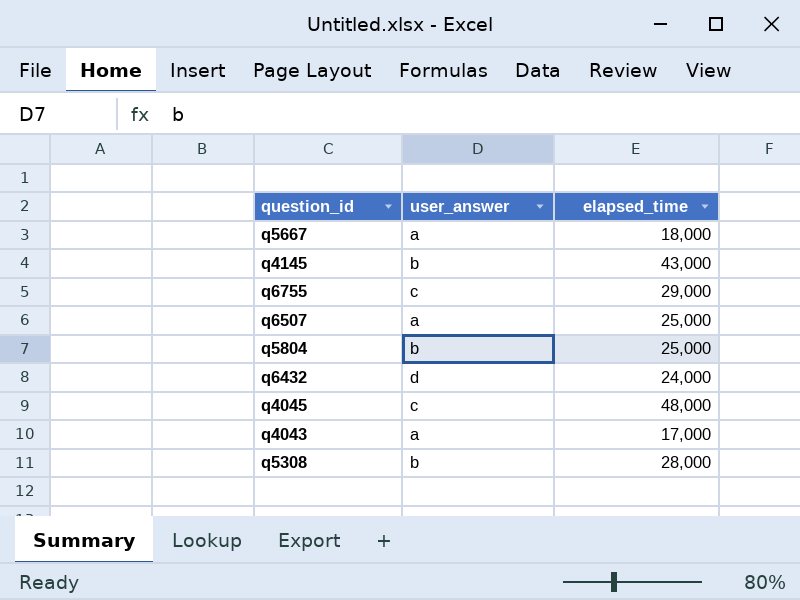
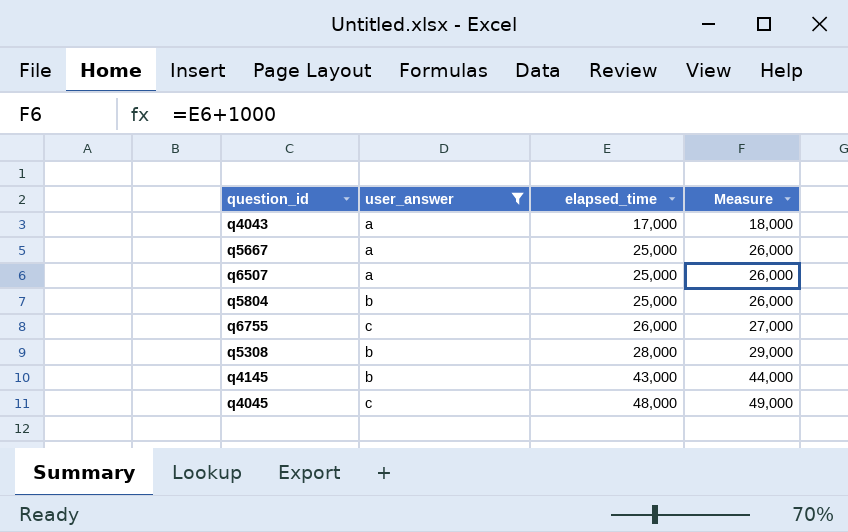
filter: none -> user_answer != d
row order: none -> elapsed_time ascending
column Measure | formula: none -> [elapsed_time] + 1000
q5667 | elapsed_time: 18,000 -> 25,000
q6755 | elapsed_time: 29,000 -> 26,000

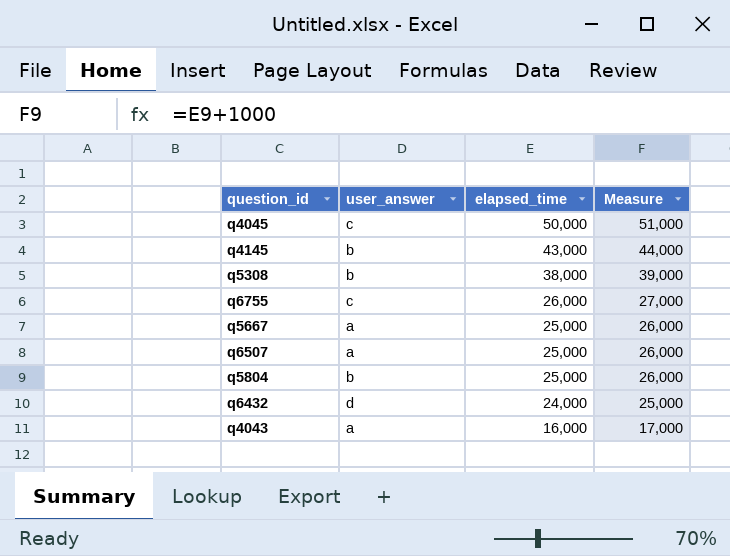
filter: user_answer != d -> none
row order: elapsed_time ascending -> elapsed_time descending
q4045 | elapsed_time: 48,000 -> 50,000
q4045 | Measure: 49,000 -> 51,000
q5308 | elapsed_time: 28,000 -> 38,000
q5308 | Measure: 29,000 -> 39,000
q4043 | elapsed_time: 17,000 -> 16,000
q4043 | Measure: 18,000 -> 17,000

